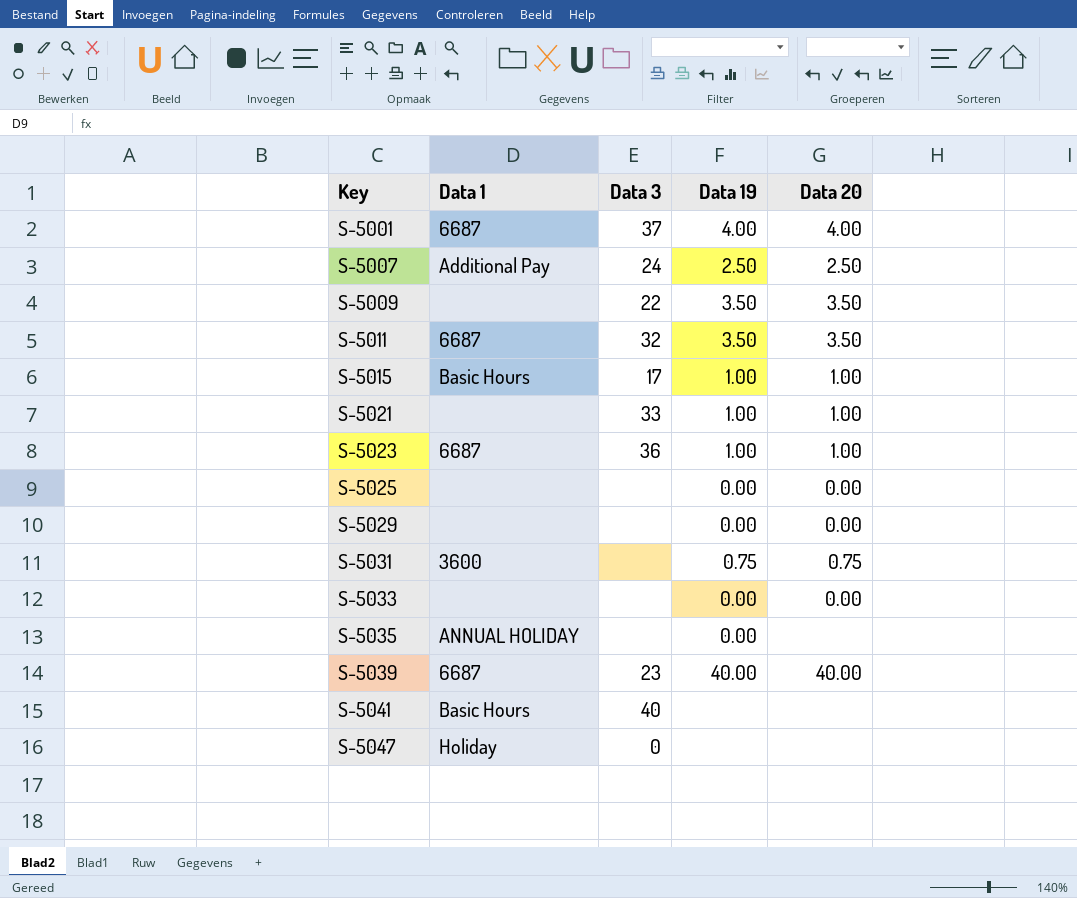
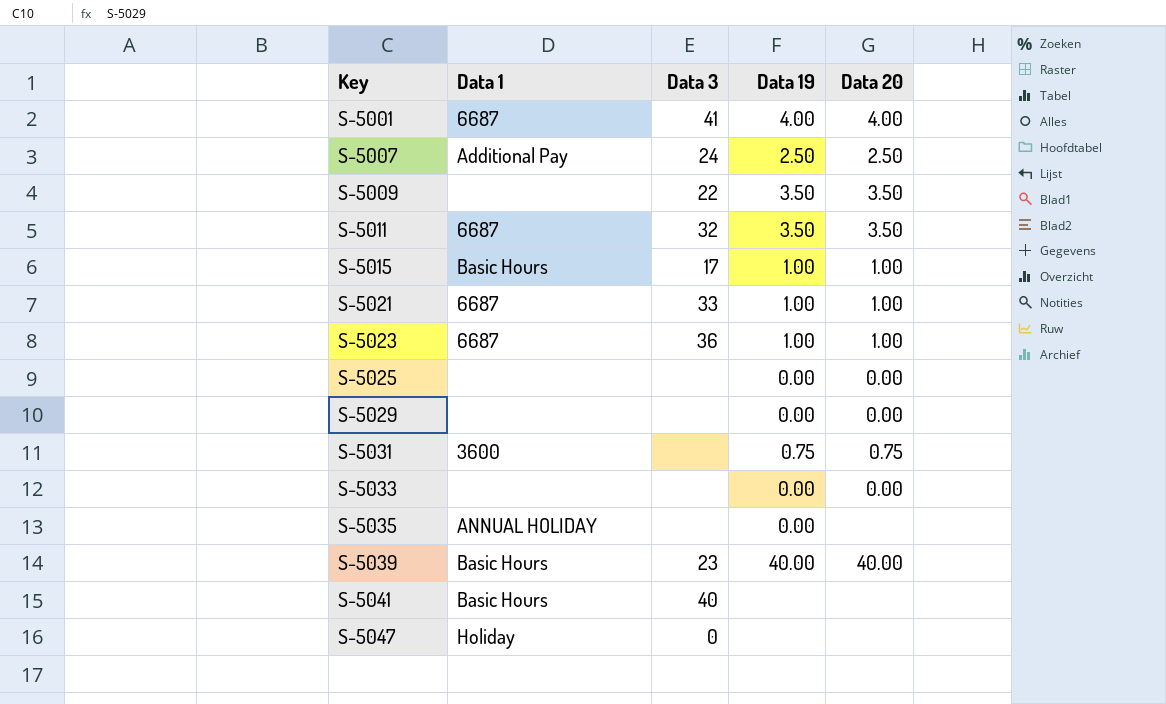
S-5001 | Data 3: 37 -> 41
S-5021 | Data 1: none -> 6687
S-5039 | Data 1: 6687 -> Basic Hours

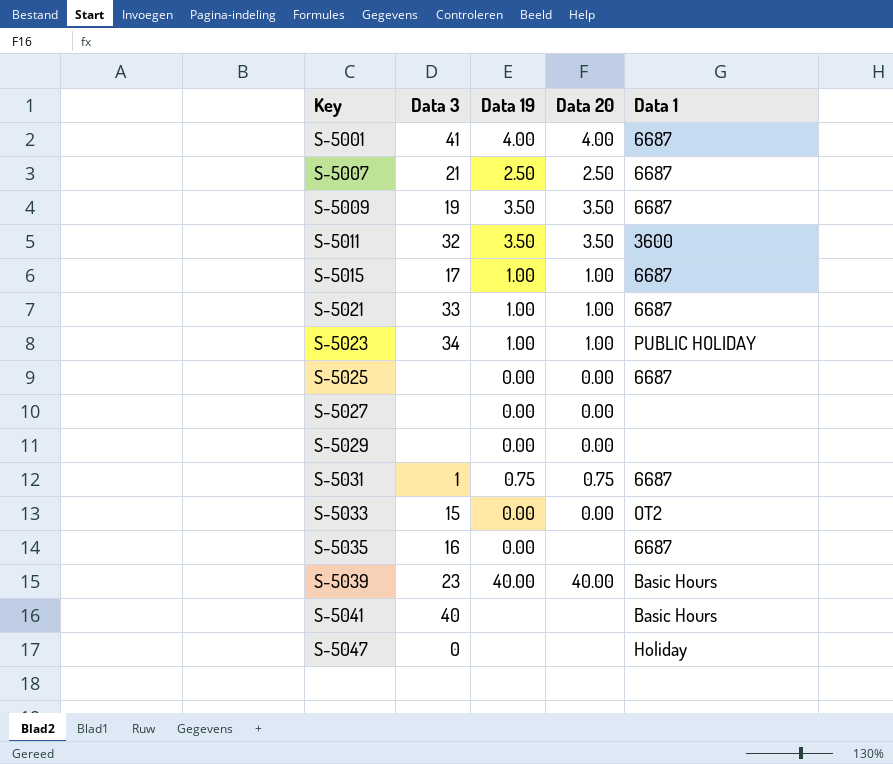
column Data 1 | position: 2 -> 5
S-5007 | Data 3: 24 -> 21
S-5007 | Data 1: Additional Pay -> 6687
S-5009 | Data 3: 22 -> 19
S-5009 | Data 1: none -> 6687
S-5011 | Data 1: 6687 -> 3600
S-5015 | Data 1: Basic Hours -> 6687
S-5023 | Data 3: 36 -> 34
S-5023 | Data 1: 6687 -> PUBLIC HOLIDAY
S-5025 | Data 1: none -> 6687
row S-5027: none -> none | 0.00 | 0.00 | none
S-5031 | Data 3: none -> 1
S-5031 | Data 1: 3600 -> 6687
S-5033 | Data 3: none -> 15
S-5033 | Data 1: none -> OT2
S-5035 | Data 3: none -> 16
S-5035 | Data 1: ANNUAL HOLIDAY -> 6687

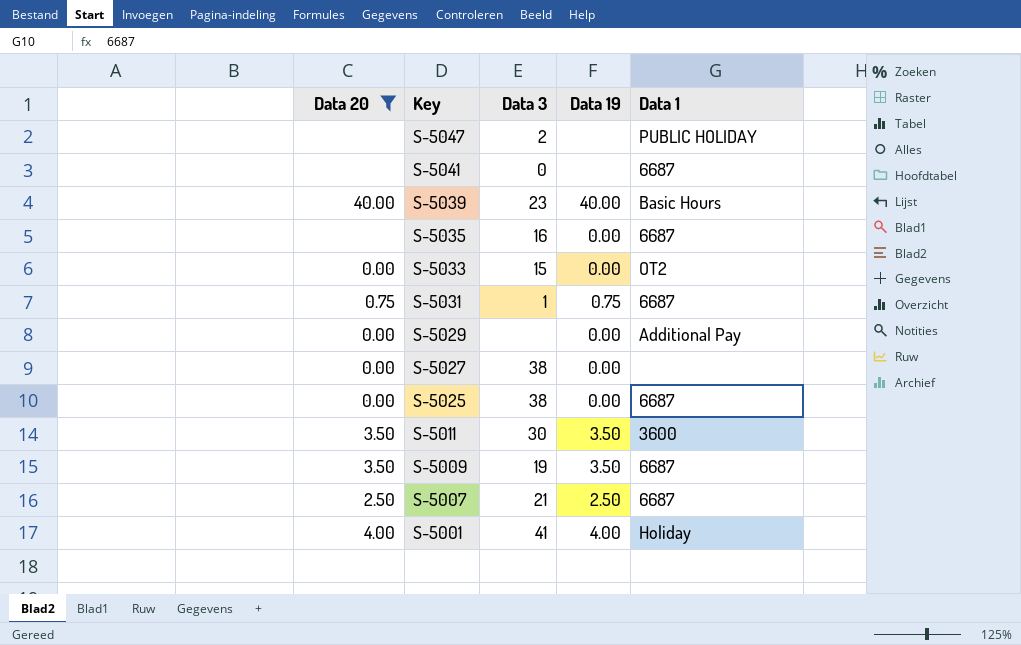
filter: none -> Data 20 != 1.00
row order: Key ascending -> Key descending
column Data 20 | position: 4 -> 1
S-5047 | Data 3: 0 -> 2
S-5047 | Data 1: Holiday -> PUBLIC HOLIDAY
S-5041 | Data 3: 40 -> 0
S-5041 | Data 1: Basic Hours -> 6687
S-5029 | Data 1: none -> Additional Pay
S-5027 | Data 3: none -> 38
S-5025 | Data 3: none -> 38
S-5011 | Data 3: 32 -> 30
S-5001 | Data 1: 6687 -> Holiday

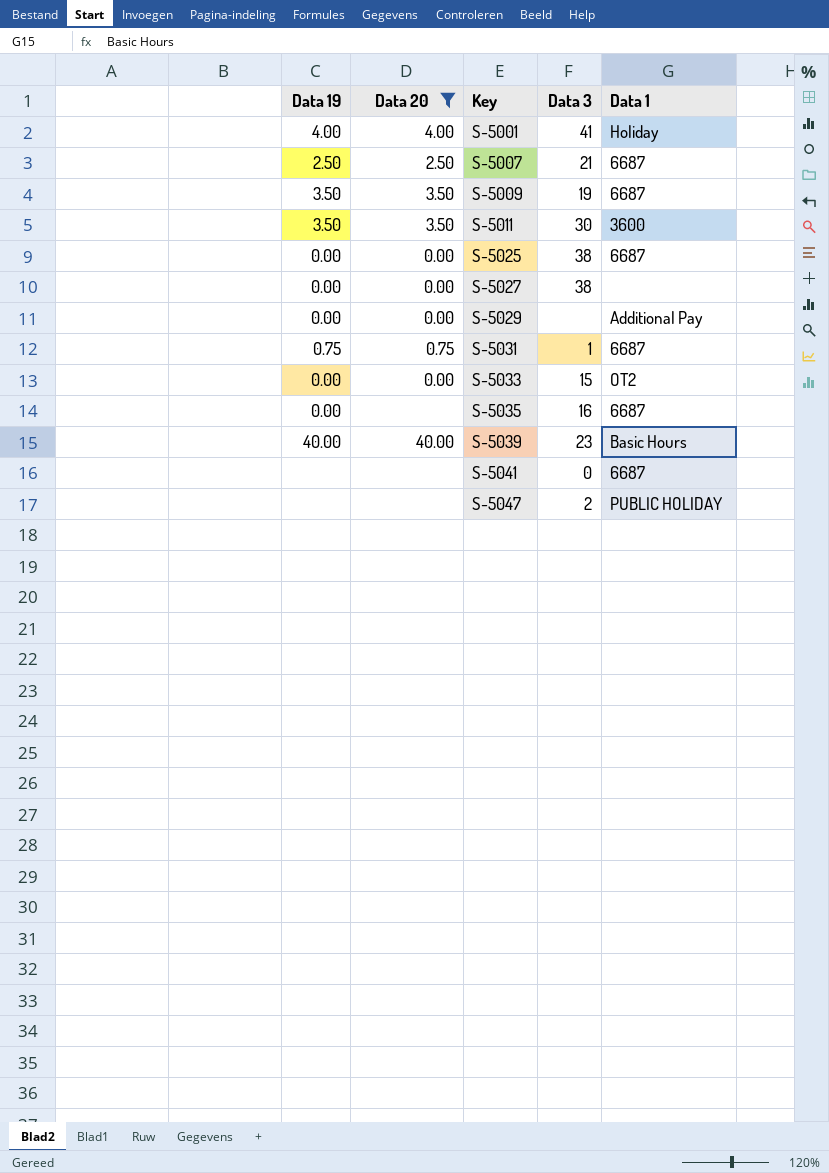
row order: Key descending -> Key ascending
column Data 19 | position: 4 -> 1

